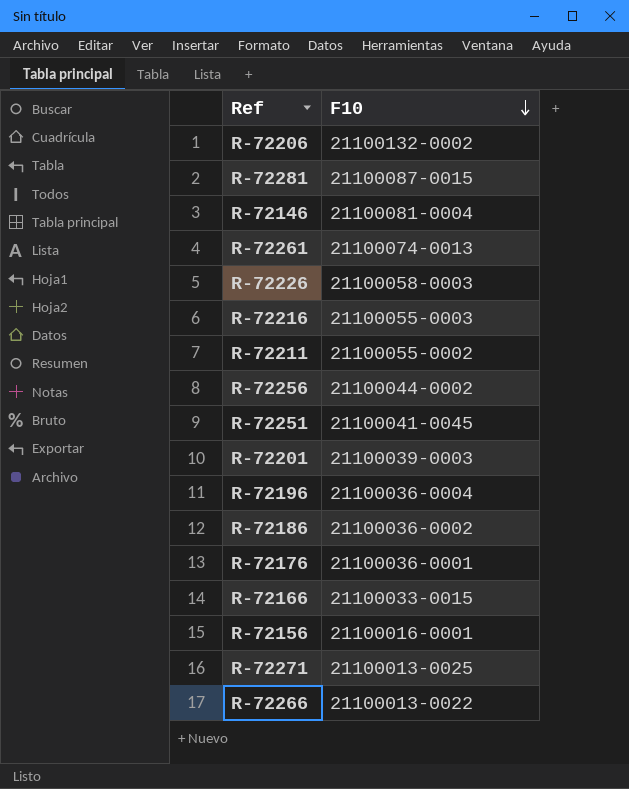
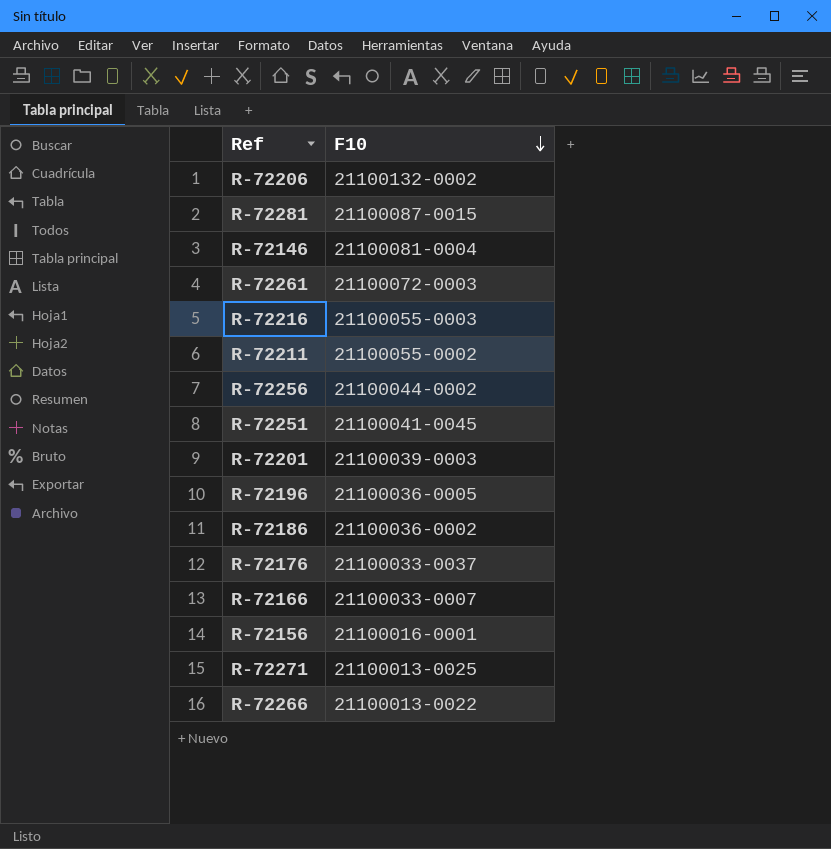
row R-72226: 21100058-0003 -> none
R-72261 | F10: 21100074-0013 -> 21100072-0003
R-72196 | F10: 21100036-0004 -> 21100036-0005
R-72176 | F10: 21100036-0001 -> 21100033-0037
R-72166 | F10: 21100033-0015 -> 21100033-0007

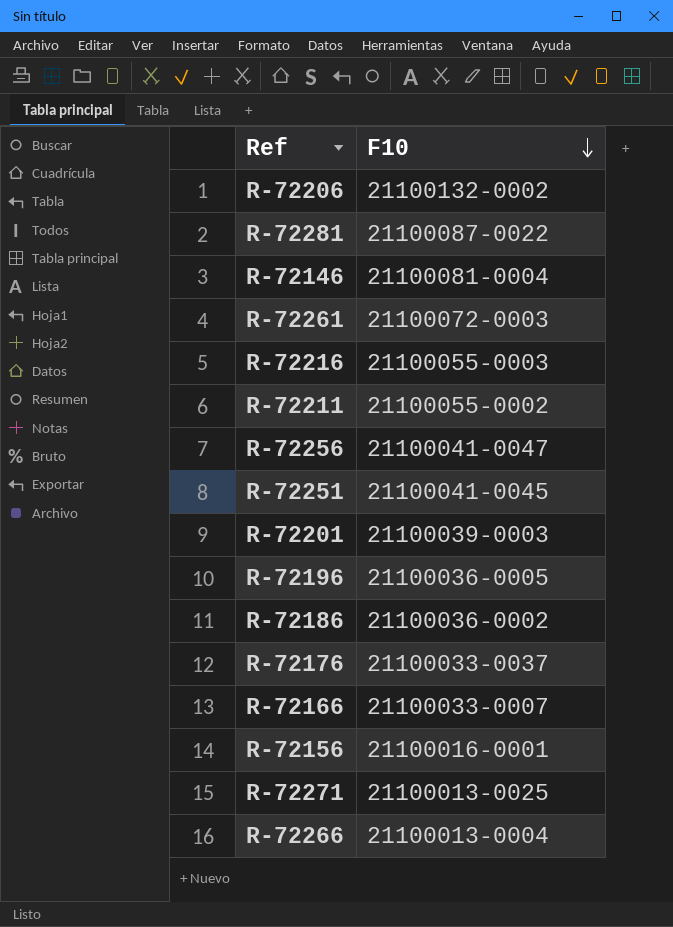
R-72281 | F10: 21100087-0015 -> 21100087-0022
R-72256 | F10: 21100044-0002 -> 21100041-0047
R-72266 | F10: 21100013-0022 -> 21100013-0004

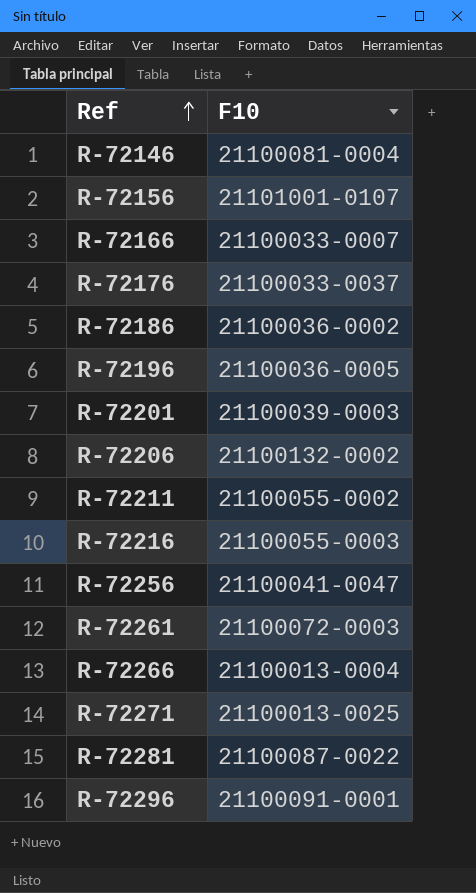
row order: F10 descending -> Ref ascending
row R-72251: 21100041-0045 -> none
R-72156 | F10: 21100016-0001 -> 21101001-0107
row R-72296: none -> 21100091-0001

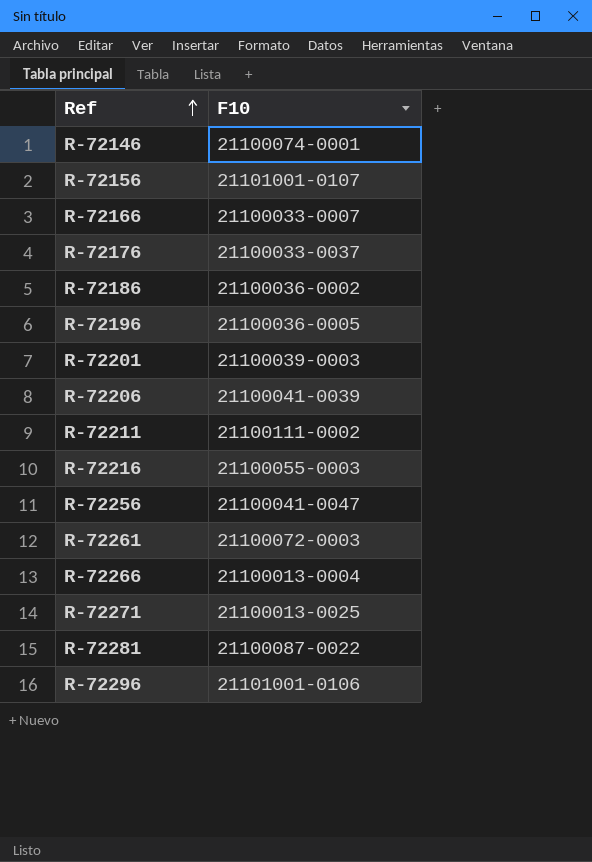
R-72146 | F10: 21100081-0004 -> 21100074-0001
R-72206 | F10: 21100132-0002 -> 21100041-0039
R-72211 | F10: 21100055-0002 -> 21100111-0002
R-72296 | F10: 21100091-0001 -> 21101001-0106

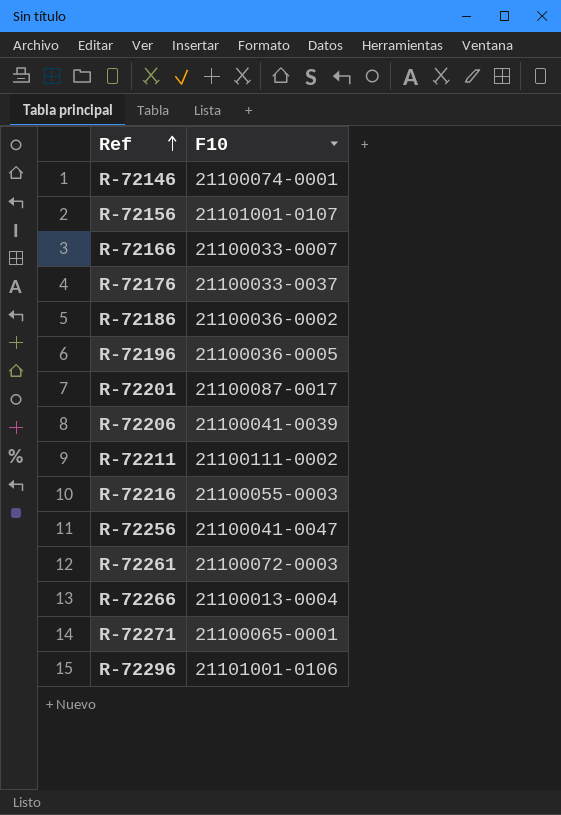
row R-72281: 21100087-0022 -> none
R-72201 | F10: 21100039-0003 -> 21100087-0017
R-72271 | F10: 21100013-0025 -> 21100065-0001

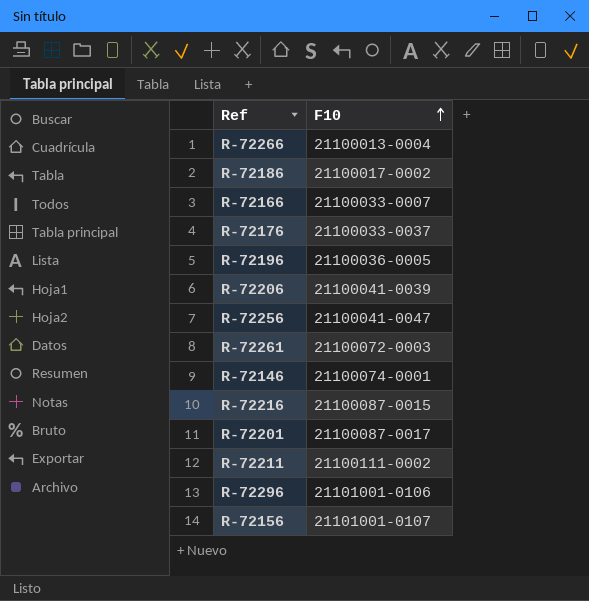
row order: Ref ascending -> F10 ascending
row R-72271: 21100065-0001 -> none
R-72186 | F10: 21100036-0002 -> 21100017-0002
R-72216 | F10: 21100055-0003 -> 21100087-0015

